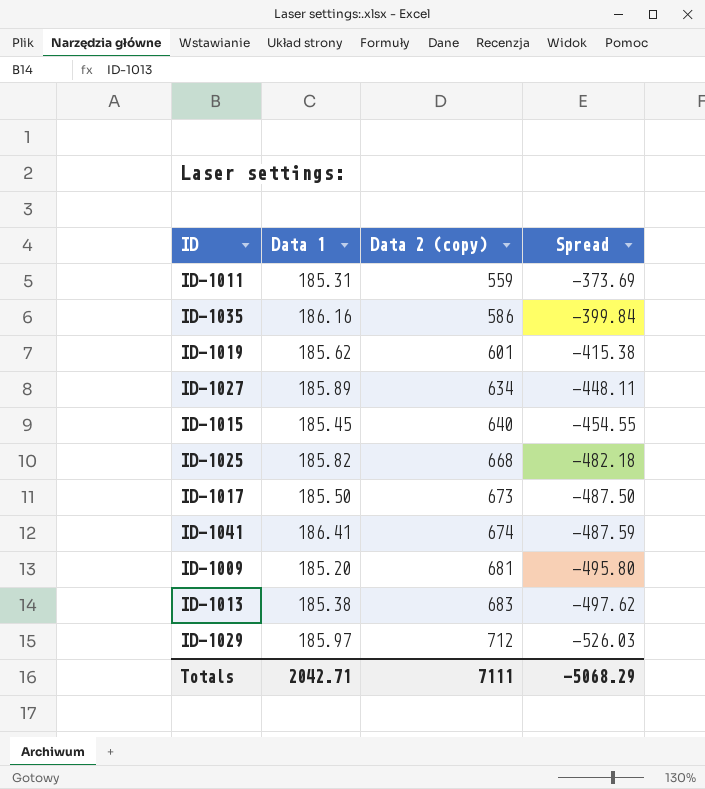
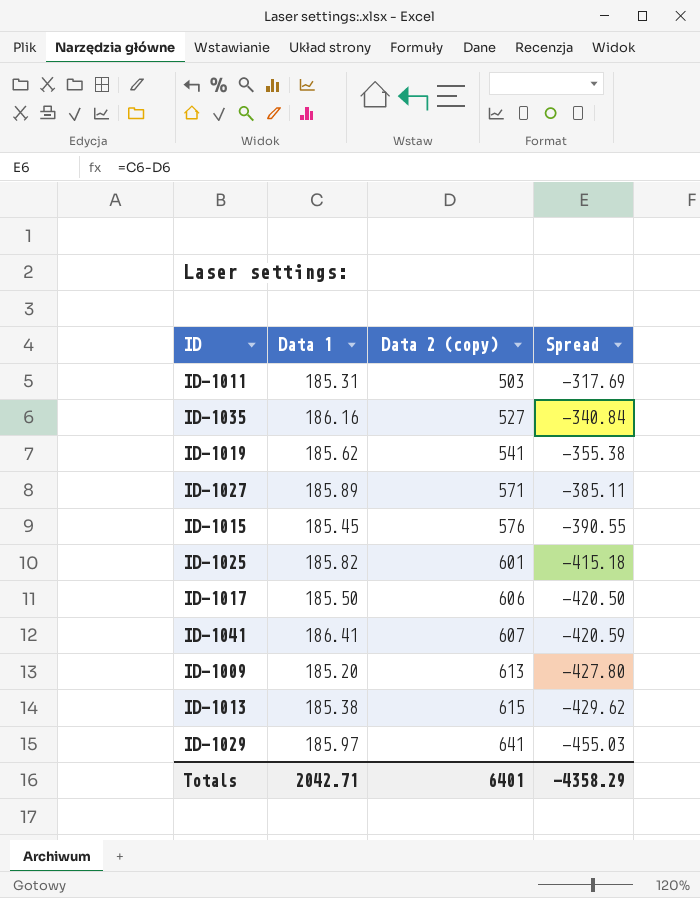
ID-1011 | Data 2 (copy): 559 -> 503
ID-1011 | Spread: -373.69 -> -317.69
ID-1035 | Data 2 (copy): 586 -> 527
ID-1035 | Spread: -399.84 -> -340.84
ID-1019 | Data 2 (copy): 601 -> 541
ID-1019 | Spread: -415.38 -> -355.38
ID-1027 | Data 2 (copy): 634 -> 571
ID-1027 | Spread: -448.11 -> -385.11
ID-1015 | Data 2 (copy): 640 -> 576
ID-1015 | Spread: -454.55 -> -390.55
ID-1025 | Data 2 (copy): 668 -> 601
ID-1025 | Spread: -482.18 -> -415.18
ID-1017 | Data 2 (copy): 673 -> 606
ID-1017 | Spread: -487.50 -> -420.50
ID-1041 | Data 2 (copy): 674 -> 607
ID-1041 | Spread: -487.59 -> -420.59
ID-1009 | Data 2 (copy): 681 -> 613
ID-1009 | Spread: -495.80 -> -427.80
ID-1013 | Data 2 (copy): 683 -> 615
ID-1013 | Spread: -497.62 -> -429.62
ID-1029 | Data 2 (copy): 712 -> 641
ID-1029 | Spread: -526.03 -> -455.03
Totals | Data 2 (copy): 7111 -> 6401
Totals | Spread: -5068.29 -> -4358.29

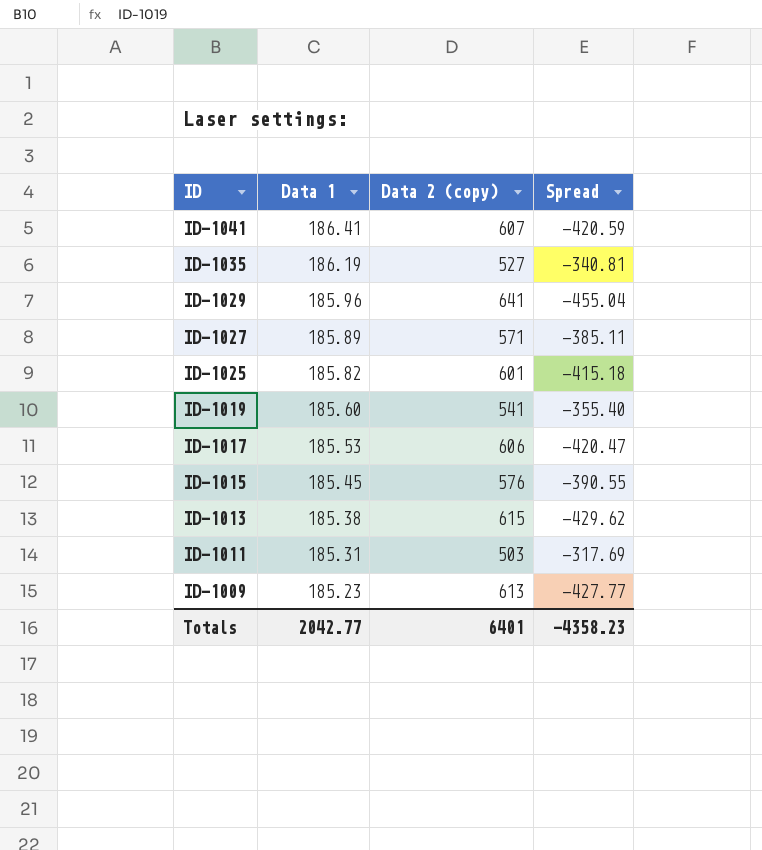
row order: Data 2 (copy) ascending -> ID descending
ID-1035 | Data 1: 186.16 -> 186.19
ID-1035 | Spread: -340.84 -> -340.81
ID-1029 | Data 1: 185.97 -> 185.96
ID-1029 | Spread: -455.03 -> -455.04
ID-1019 | Data 1: 185.62 -> 185.60
ID-1019 | Spread: -355.38 -> -355.40
ID-1017 | Data 1: 185.50 -> 185.53
ID-1017 | Spread: -420.50 -> -420.47
ID-1009 | Data 1: 185.20 -> 185.23
ID-1009 | Spread: -427.80 -> -427.77
Totals | Data 1: 2042.71 -> 2042.77
Totals | Spread: -4358.29 -> -4358.23

